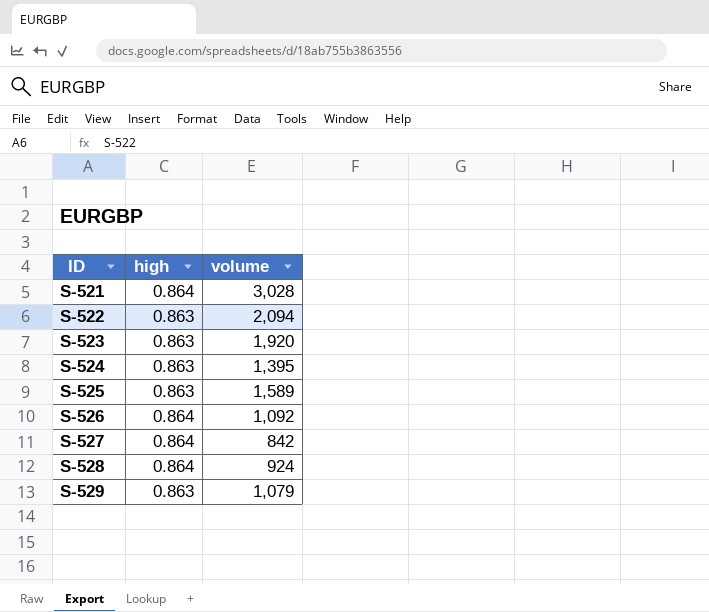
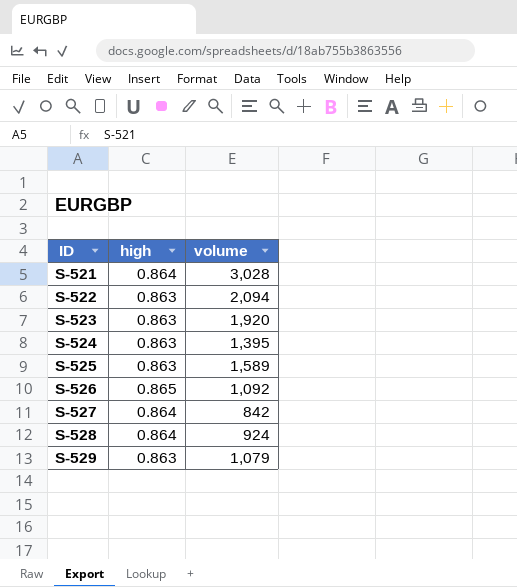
S-526 | high: 0.864 -> 0.865

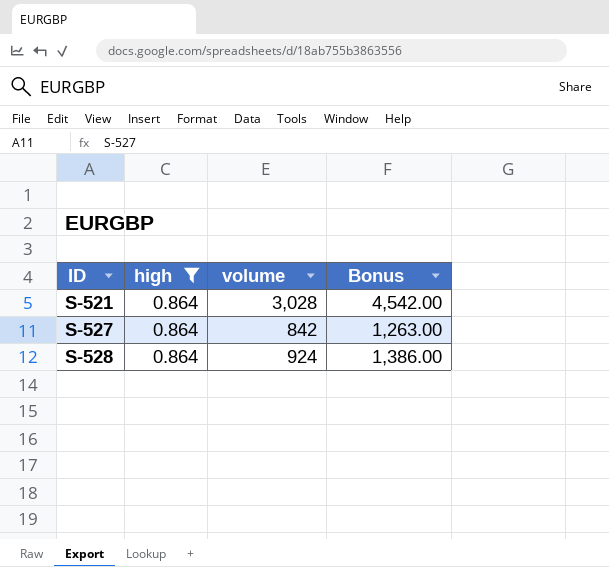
filter: none -> high = 0.864
column Bonus | formula: none -> [volume] * 1.5

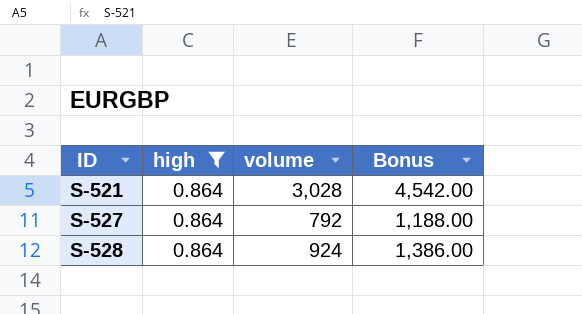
S-527 | volume: 842 -> 792
S-527 | Bonus: 1,263.00 -> 1,188.00

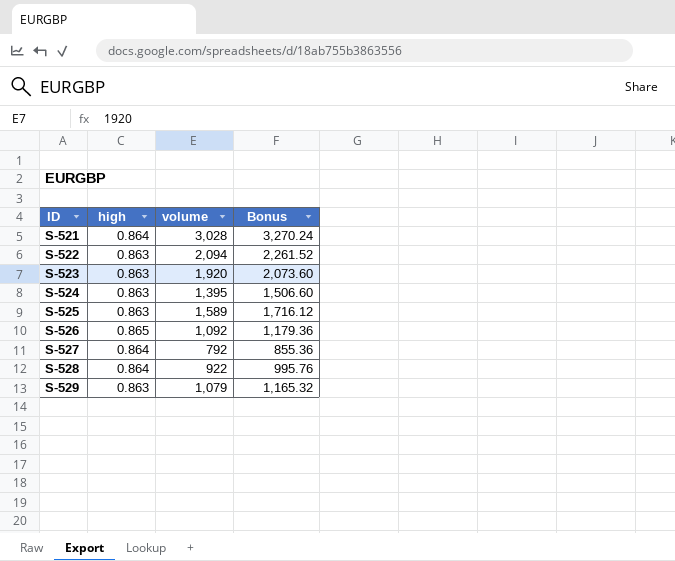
filter: high = 0.864 -> none
column Bonus | formula: [volume] * 1.5 -> [volume] * 1.08
S-528 | volume: 924 -> 922

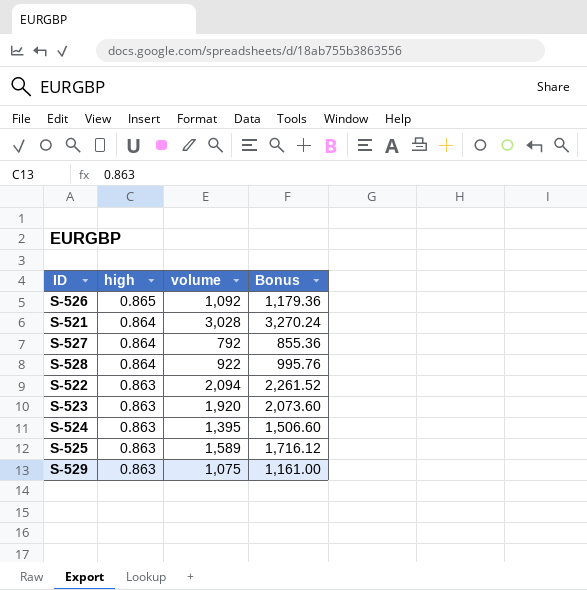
row order: ID ascending -> high descending
S-529 | volume: 1,079 -> 1,075
S-529 | Bonus: 1,165.32 -> 1,161.00

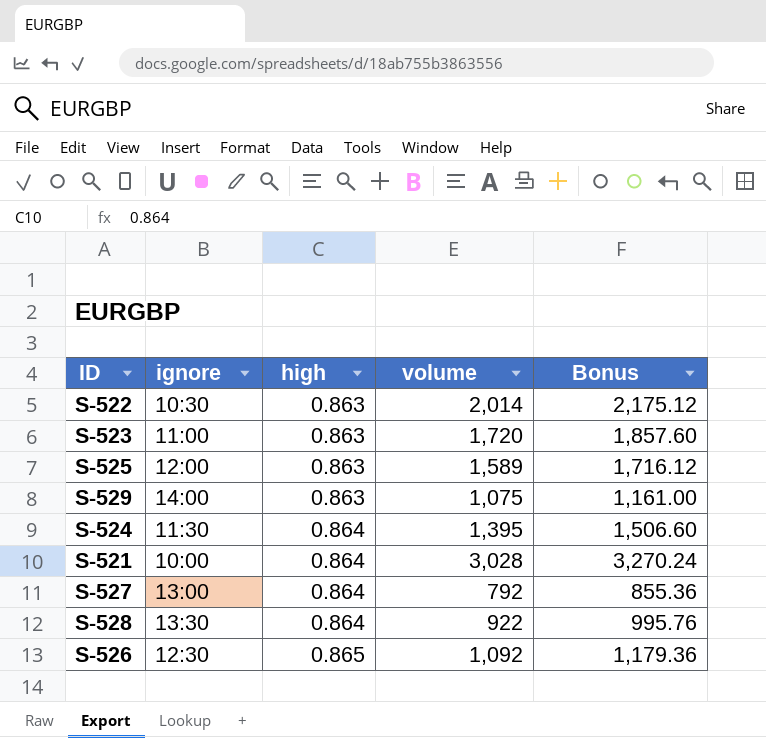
row order: high descending -> high ascending
column ignore | position: none -> 2
S-522 | volume: 2,094 -> 2,014
S-522 | Bonus: 2,261.52 -> 2,175.12
S-523 | volume: 1,920 -> 1,720
S-523 | Bonus: 2,073.60 -> 1,857.60
S-524 | high: 0.863 -> 0.864

